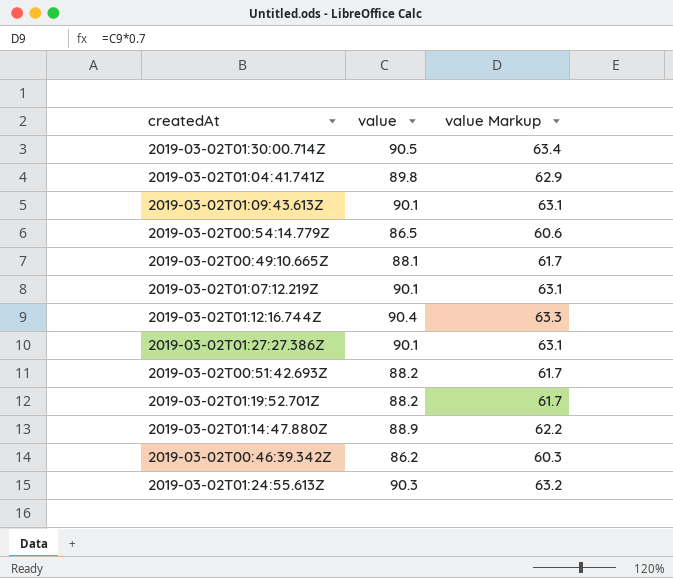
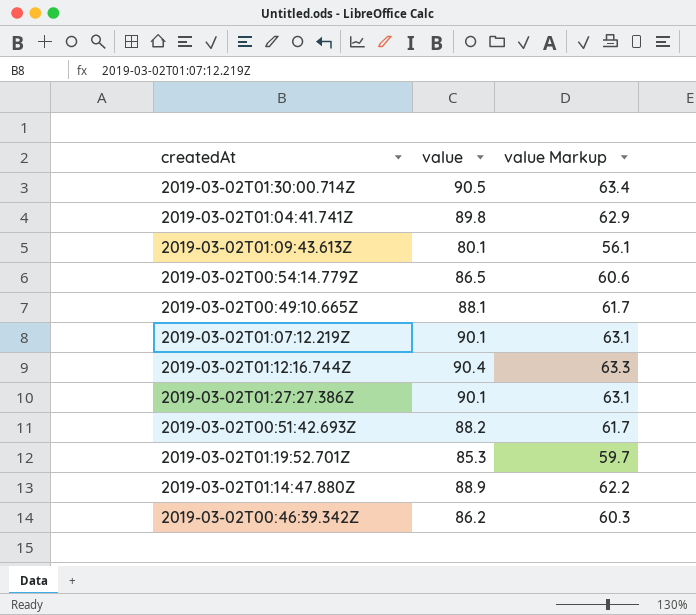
row 2019-03-02T01:24:55.613Z: 90.3 | 63.2 -> none
2019-03-02T01:09:43.613Z | value: 90.1 -> 80.1
2019-03-02T01:09:43.613Z | value Markup: 63.1 -> 56.1
2019-03-02T01:19:52.701Z | value: 88.2 -> 85.3
2019-03-02T01:19:52.701Z | value Markup: 61.7 -> 59.7

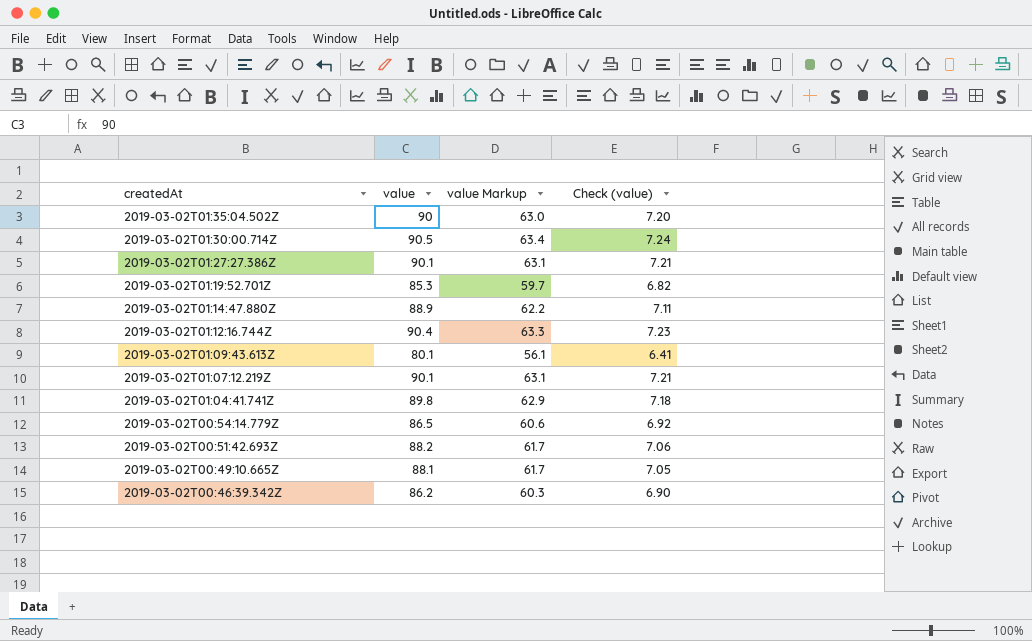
row order: none -> createdAt descending
column Check (value) | formula: none -> [value] * 0.08
row 2019-03-02T01:35:04.502Z: none -> 90 | 63.0 | 7.20

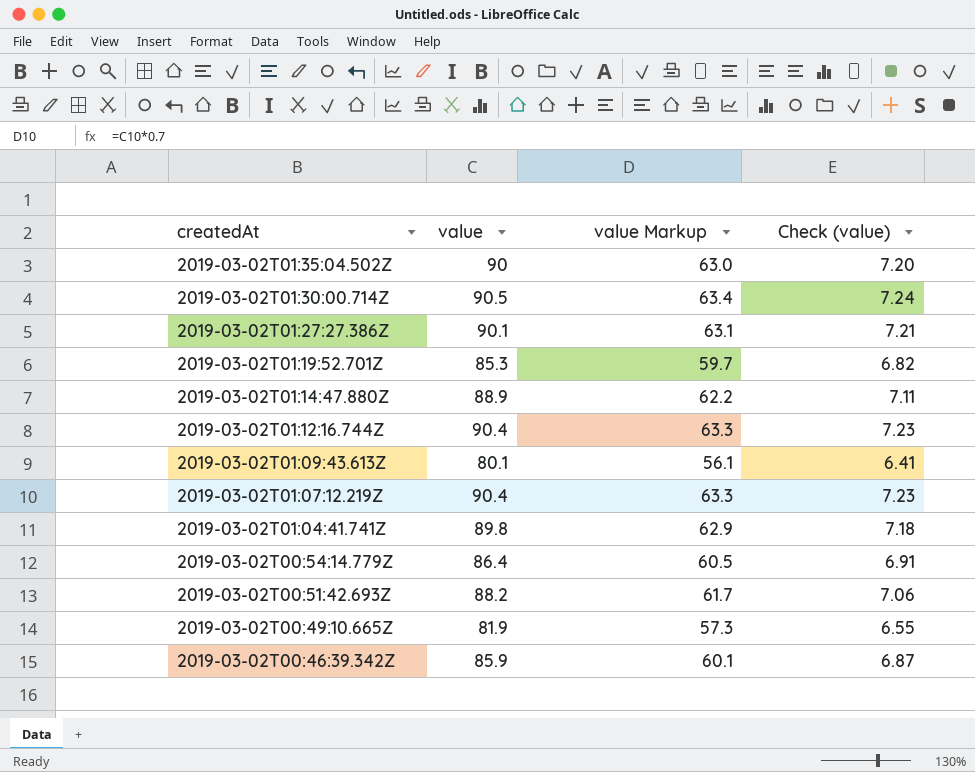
2019-03-02T01:07:12.219Z | value: 90.1 -> 90.4
2019-03-02T01:07:12.219Z | value Markup: 63.1 -> 63.3
2019-03-02T01:07:12.219Z | Check (value): 7.21 -> 7.23
2019-03-02T00:54:14.779Z | value: 86.5 -> 86.4
2019-03-02T00:54:14.779Z | value Markup: 60.6 -> 60.5
2019-03-02T00:54:14.779Z | Check (value): 6.92 -> 6.91
2019-03-02T00:49:10.665Z | value: 88.1 -> 81.9
2019-03-02T00:49:10.665Z | value Markup: 61.7 -> 57.3
2019-03-02T00:49:10.665Z | Check (value): 7.05 -> 6.55
2019-03-02T00:46:39.342Z | value: 86.2 -> 85.9
2019-03-02T00:46:39.342Z | value Markup: 60.3 -> 60.1
2019-03-02T00:46:39.342Z | Check (value): 6.90 -> 6.87

